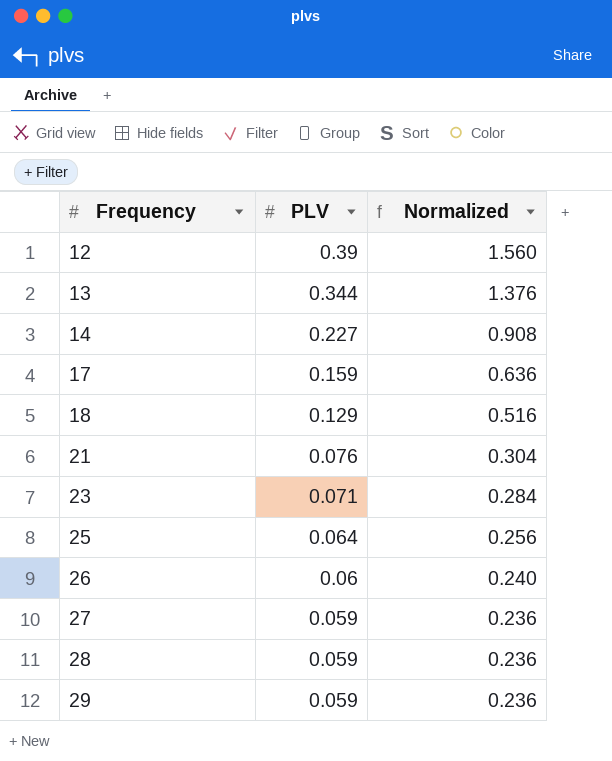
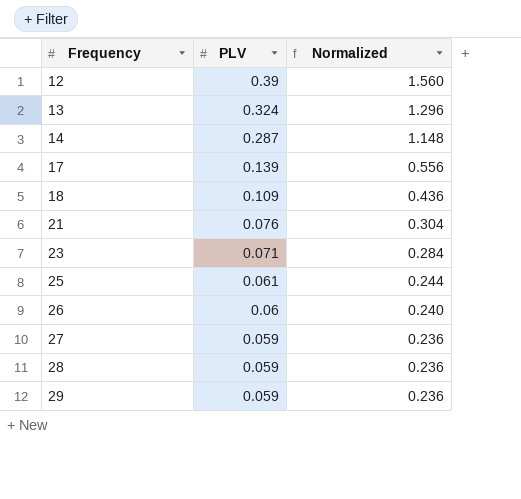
13 | PLV: 0.344 -> 0.324
13 | Normalized: 1.376 -> 1.296
14 | PLV: 0.227 -> 0.287
14 | Normalized: 0.908 -> 1.148
17 | PLV: 0.159 -> 0.139
17 | Normalized: 0.636 -> 0.556
18 | PLV: 0.129 -> 0.109
18 | Normalized: 0.516 -> 0.436
25 | PLV: 0.064 -> 0.061
25 | Normalized: 0.256 -> 0.244

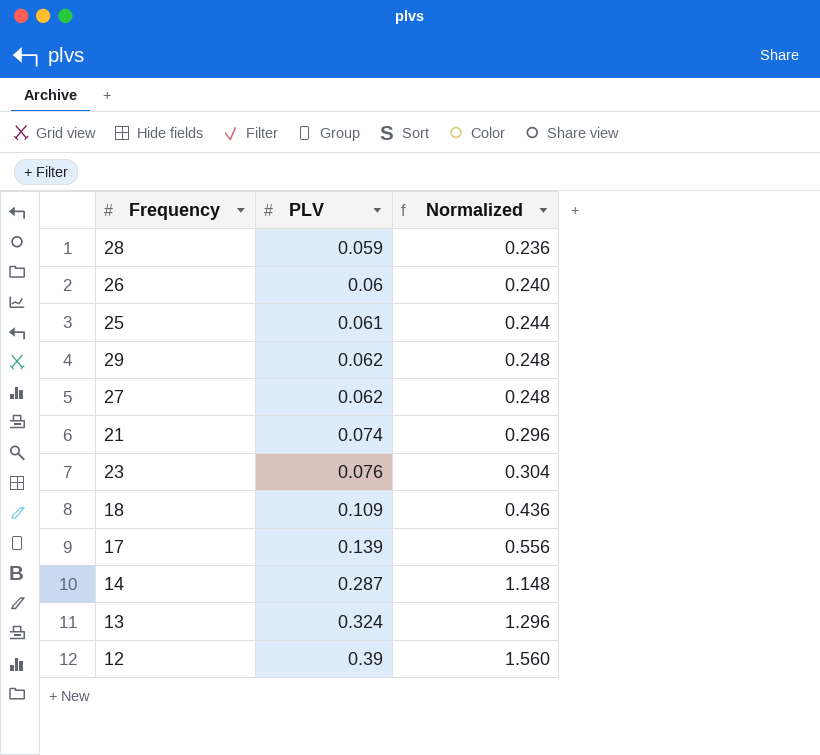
row order: Frequency ascending -> PLV ascending
29 | PLV: 0.059 -> 0.062
29 | Normalized: 0.236 -> 0.248
27 | PLV: 0.059 -> 0.062
27 | Normalized: 0.236 -> 0.248
21 | PLV: 0.076 -> 0.074
21 | Normalized: 0.304 -> 0.296
23 | PLV: 0.071 -> 0.076
23 | Normalized: 0.284 -> 0.304

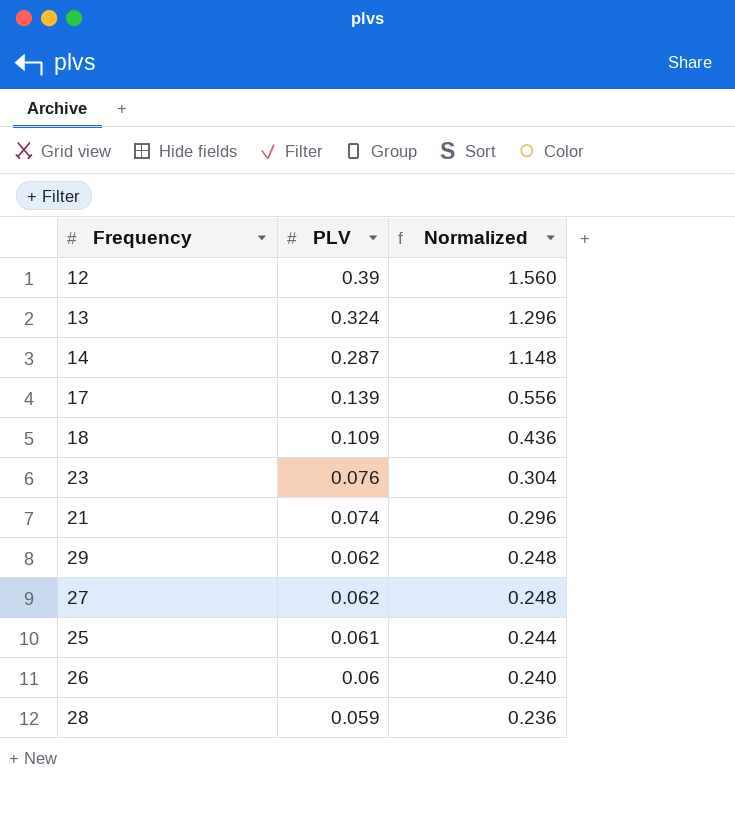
row order: PLV ascending -> PLV descending

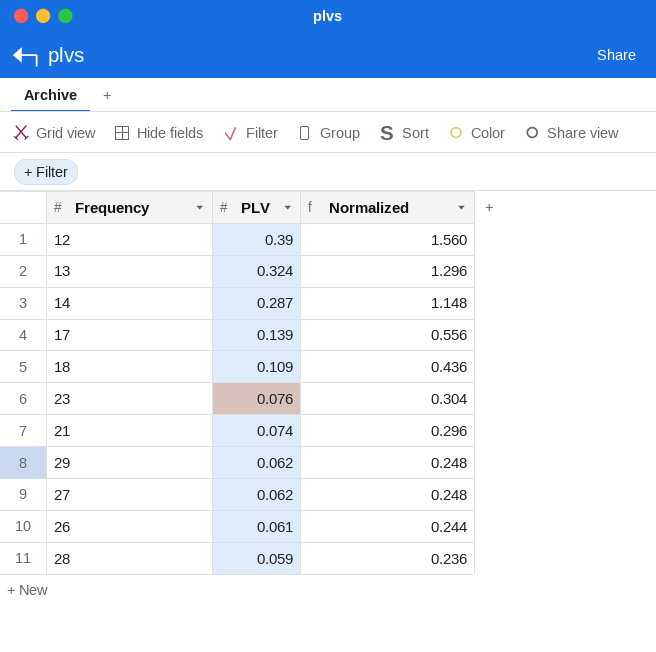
row 25: 0.061 | 0.244 -> none
26 | PLV: 0.06 -> 0.061
26 | Normalized: 0.240 -> 0.244

